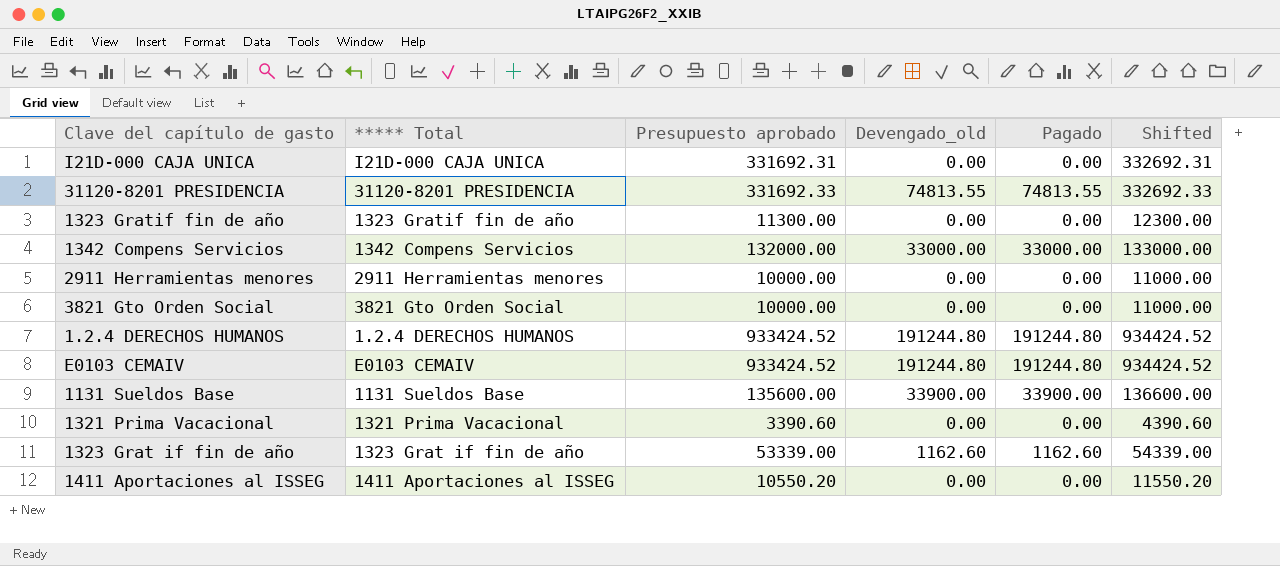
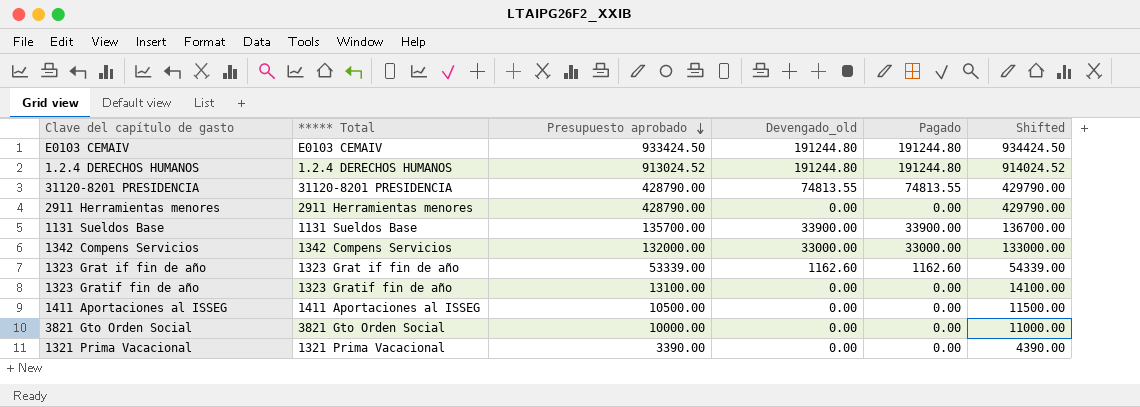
row order: none -> Presupuesto aprobado descending
row I21D-000 CAJA UNICA: I21D-000 CAJA UNICA | 331692.31 | 0.00 | 0.00 | 332692.31 -> none
E0103 CEMAIV | Presupuesto aprobado: 933424.52 -> 933424.50
E0103 CEMAIV | Shifted: 934424.52 -> 934424.50
1.2.4 DERECHOS HUMANOS | Presupuesto aprobado: 933424.52 -> 913024.52
1.2.4 DERECHOS HUMANOS | Shifted: 934424.52 -> 914024.52
31120-8201 PRESIDENCIA | Presupuesto aprobado: 331692.33 -> 428790.00
31120-8201 PRESIDENCIA | Shifted: 332692.33 -> 429790.00
2911 Herramientas menores | Presupuesto aprobado: 10000.00 -> 428790.00
2911 Herramientas menores | Shifted: 11000.00 -> 429790.00
1131 Sueldos Base | Presupuesto aprobado: 135600.00 -> 135700.00
1131 Sueldos Base | Shifted: 136600.00 -> 136700.00
1323 Gratif fin de año | Presupuesto aprobado: 11300.00 -> 13100.00
1323 Gratif fin de año | Shifted: 12300.00 -> 14100.00
1411 Aportaciones al ISSEG | Presupuesto aprobado: 10550.20 -> 10500.00
1411 Aportaciones al ISSEG | Shifted: 11550.20 -> 11500.00
1321 Prima Vacacional | Presupuesto aprobado: 3390.60 -> 3390.00
1321 Prima Vacacional | Shifted: 4390.60 -> 4390.00

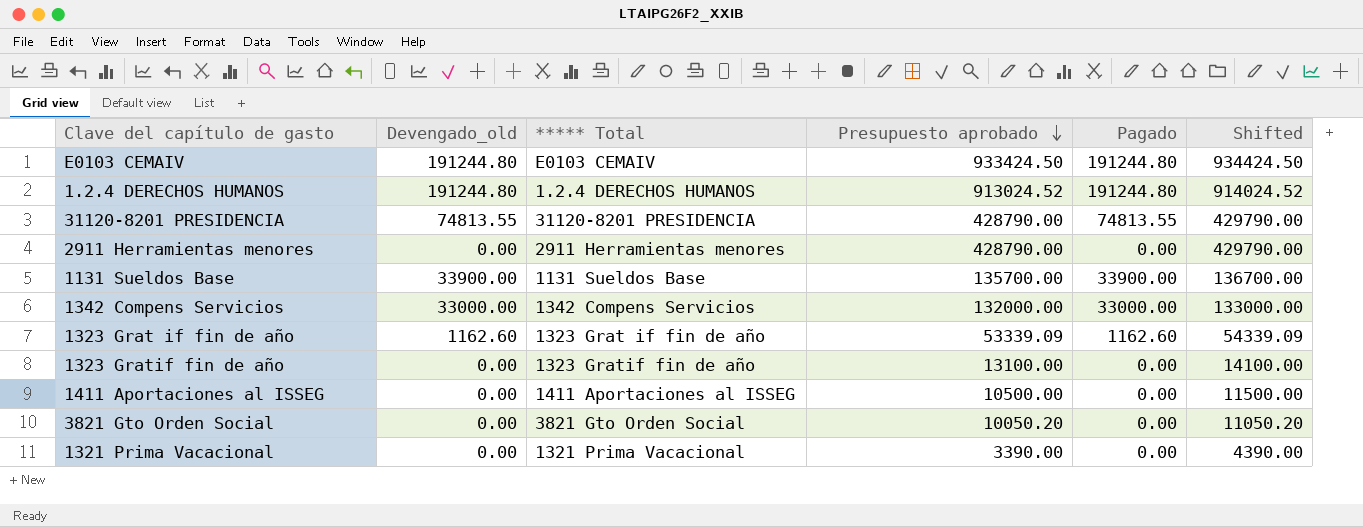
column Devengado_old | position: 4 -> 2
1323 Grat if fin de año | Presupuesto aprobado: 53339.00 -> 53339.09
1323 Grat if fin de año | Shifted: 54339.00 -> 54339.09
3821 Gto Orden Social | Presupuesto aprobado: 10000.00 -> 10050.20
3821 Gto Orden Social | Shifted: 11000.00 -> 11050.20

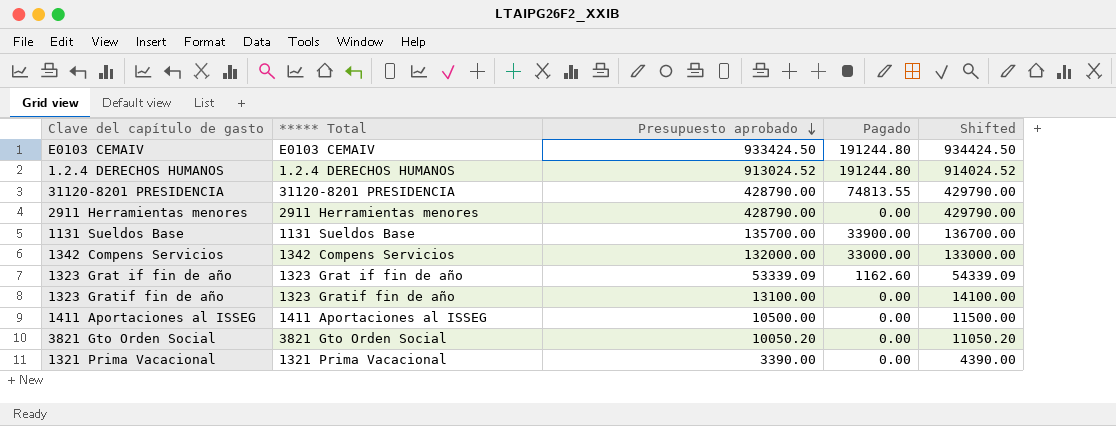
column Devengado_old | position: 2 -> none

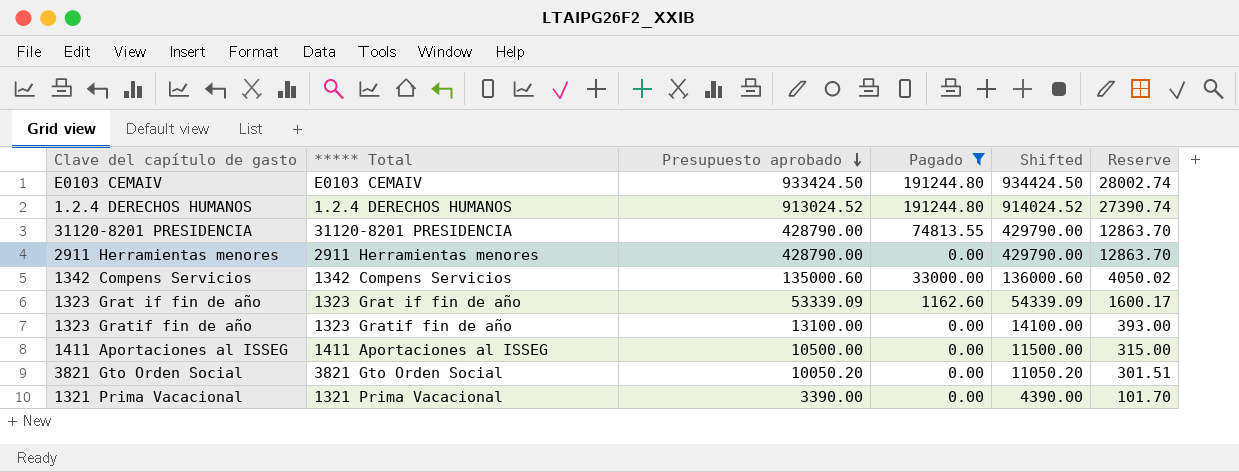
filter: none -> Pagado != 33900.00
column Reserve | formula: none -> [Presupuesto aprobado] * 0.03
1342 Compens Servicios | Presupuesto aprobado: 132000.00 -> 135000.60
1342 Compens Servicios | Shifted: 133000.00 -> 136000.60

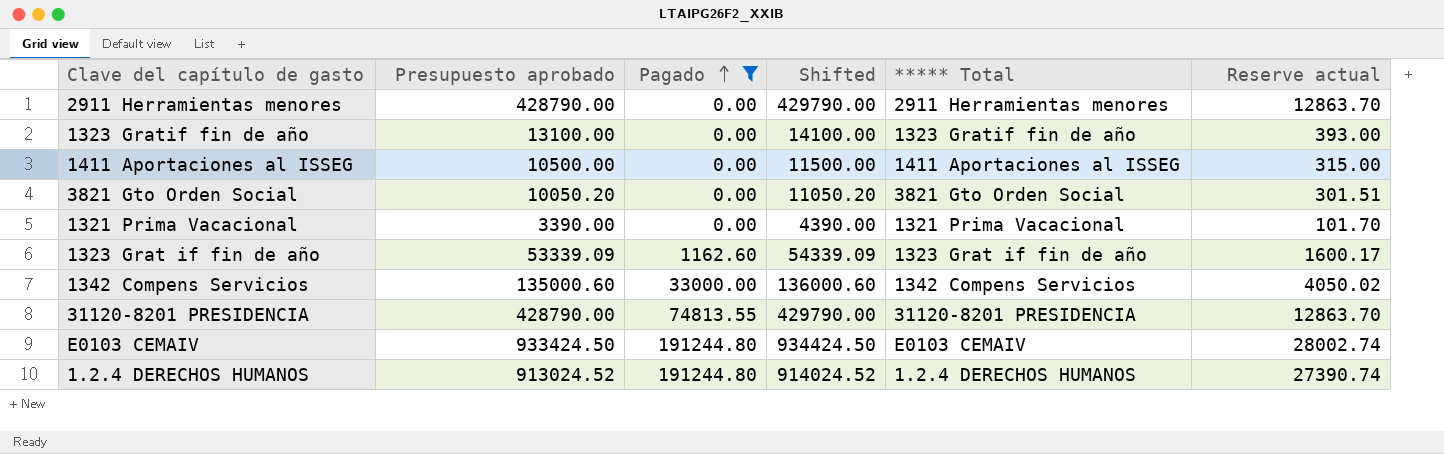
row order: Presupuesto aprobado descending -> Pagado ascending
column ***** Total | position: 2 -> 5
column name: Reserve -> Reserve actual

